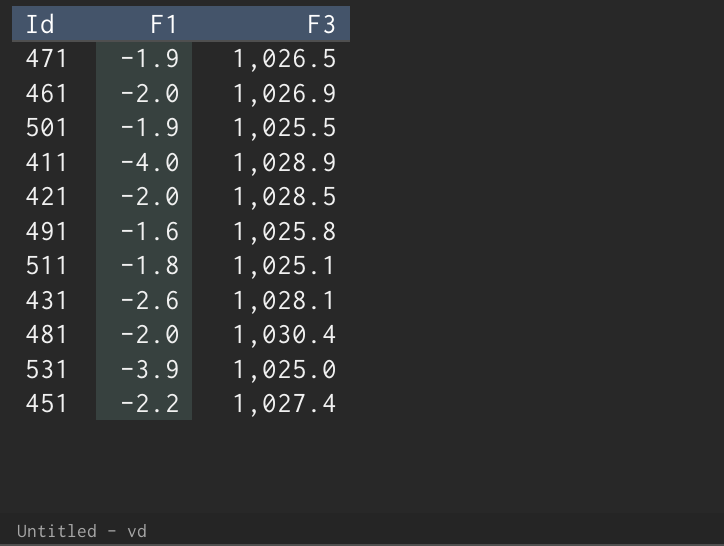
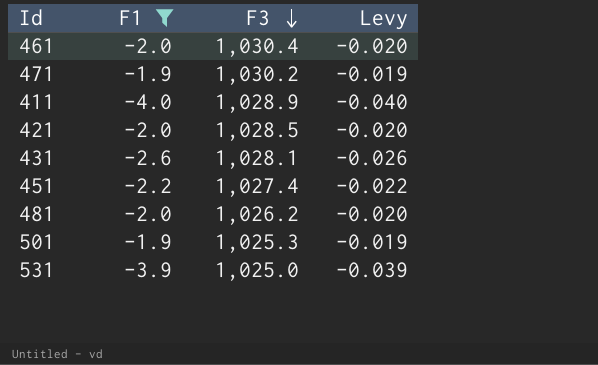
filter: none -> F1 <= -1.9
row order: none -> F3 descending
column Levy | formula: none -> [F1] * 0.01
461 | F3: 1,026.9 -> 1,030.4
471 | F3: 1,026.5 -> 1,030.2
481 | F3: 1,030.4 -> 1,026.2
501 | F3: 1,025.5 -> 1,025.3

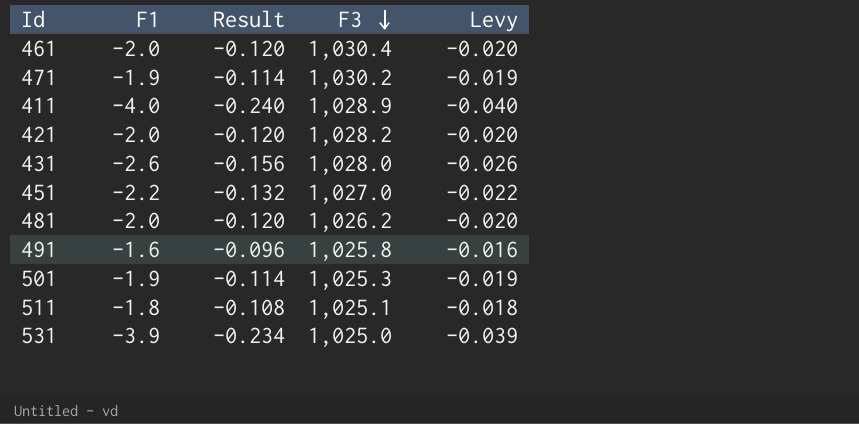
filter: F1 <= -1.9 -> none
column Result | formula: none -> [F1] * 0.06
421 | F3: 1,028.5 -> 1,028.2
431 | F3: 1,028.1 -> 1,028.0
451 | F3: 1,027.4 -> 1,027.0

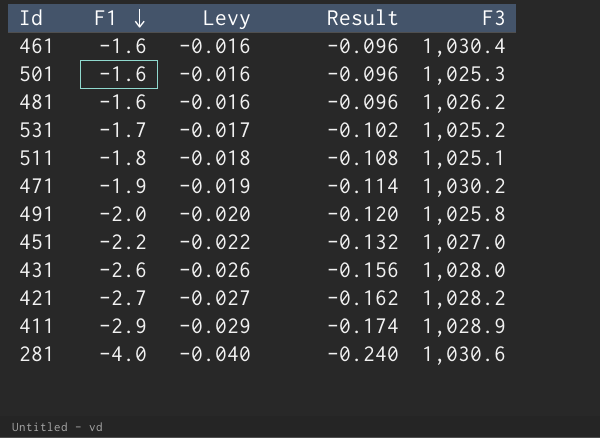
row order: F3 descending -> F1 descending
column Levy | position: 5 -> 3
461 | F1: -2.0 -> -1.6
461 | Levy: -0.020 -> -0.016
461 | Result: -0.120 -> -0.096
501 | F1: -1.9 -> -1.6
501 | Levy: -0.019 -> -0.016
501 | Result: -0.114 -> -0.096
481 | F1: -2.0 -> -1.6
481 | Levy: -0.020 -> -0.016
481 | Result: -0.120 -> -0.096
531 | F1: -3.9 -> -1.7
531 | Levy: -0.039 -> -0.017
531 | Result: -0.234 -> -0.102
531 | F3: 1,025.0 -> 1,025.2
491 | F1: -1.6 -> -2.0
491 | Levy: -0.016 -> -0.020
491 | Result: -0.096 -> -0.120
421 | F1: -2.0 -> -2.7
421 | Levy: -0.020 -> -0.027
421 | Result: -0.120 -> -0.162
411 | F1: -4.0 -> -2.9
411 | Levy: -0.040 -> -0.029
411 | Result: -0.240 -> -0.174
row 281: none -> -4.0 | -0.040 | -0.240 | 1,030.6

